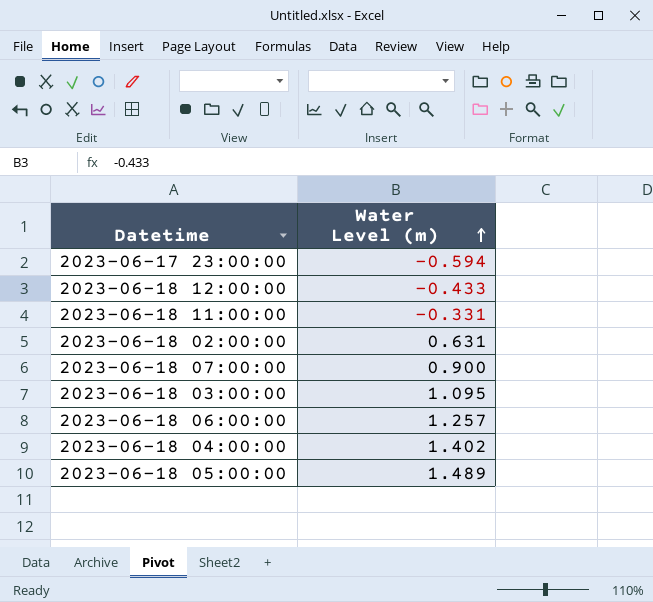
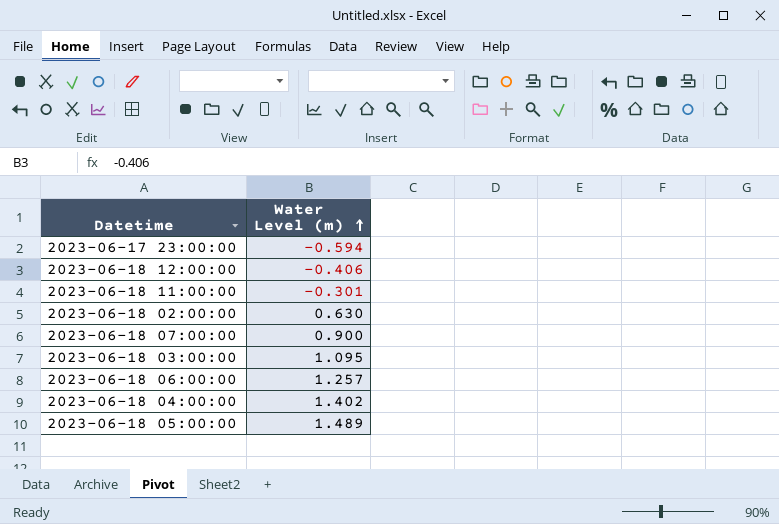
2023-06-18 12:00:00 | Water Level (m): -0.433 -> -0.406
2023-06-18 11:00:00 | Water Level (m): -0.331 -> -0.301
2023-06-18 02:00:00 | Water Level (m): 0.631 -> 0.630

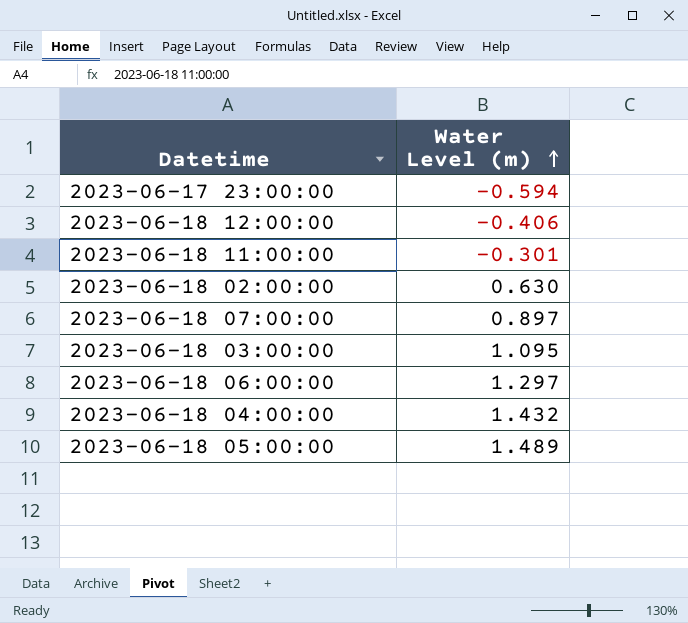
2023-06-18 07:00:00 | Water Level (m): 0.900 -> 0.897
2023-06-18 06:00:00 | Water Level (m): 1.257 -> 1.297
2023-06-18 04:00:00 | Water Level (m): 1.402 -> 1.432

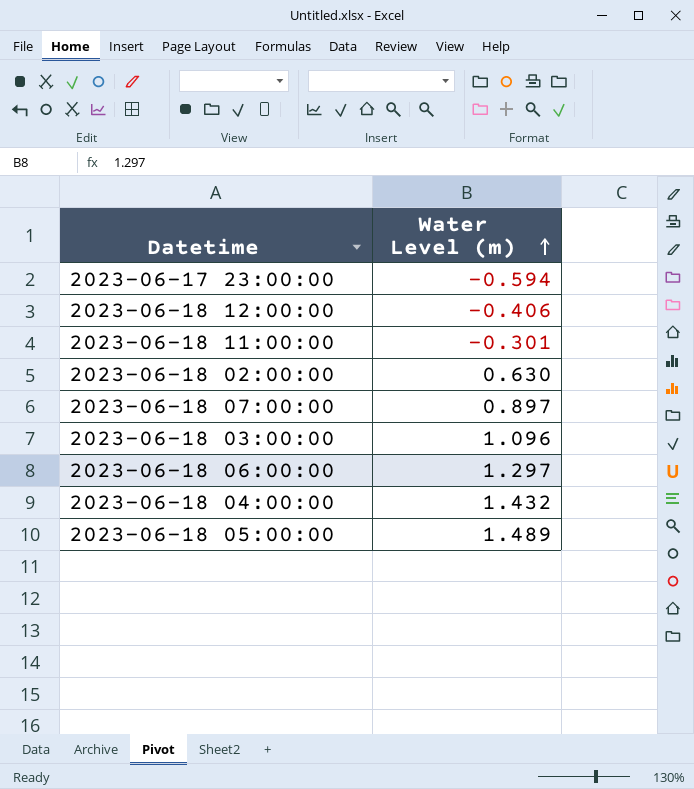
2023-06-18 03:00:00 | Water Level (m): 1.095 -> 1.096

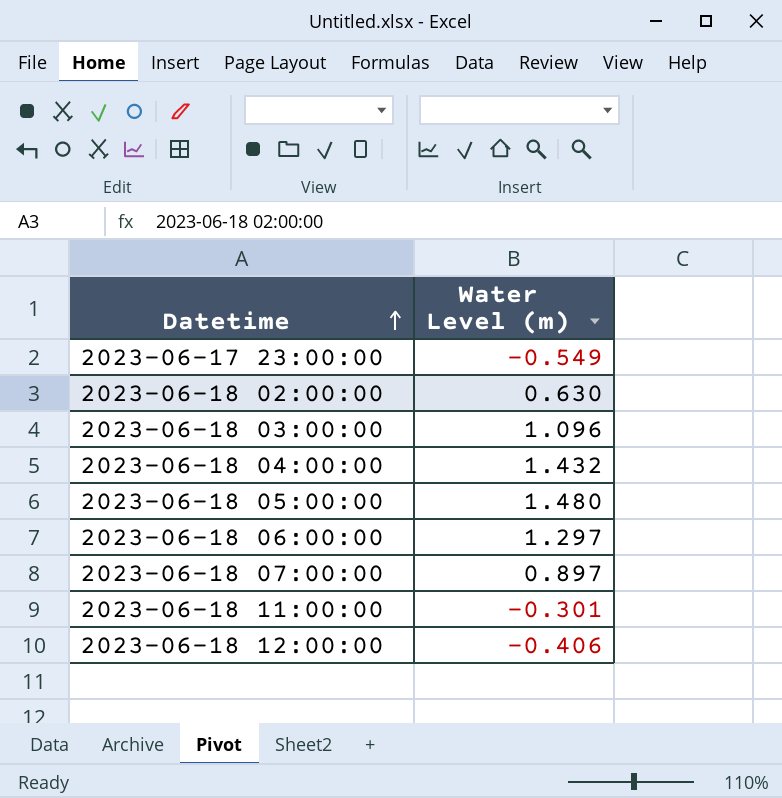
row order: Water Level (m) ascending -> Datetime ascending
2023-06-17 23:00:00 | Water Level (m): -0.594 -> -0.549
2023-06-18 05:00:00 | Water Level (m): 1.489 -> 1.480

